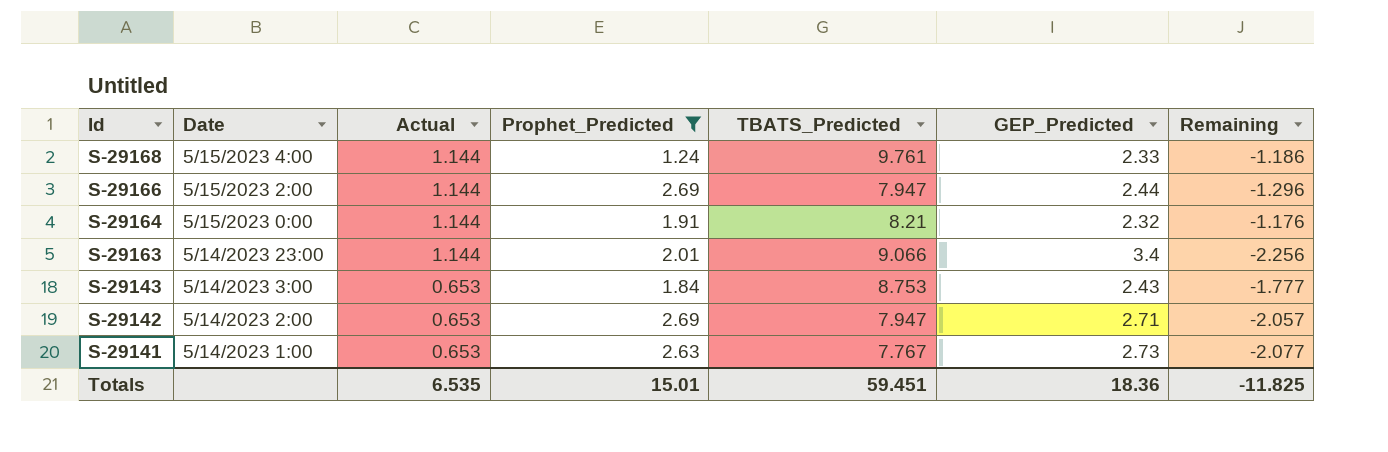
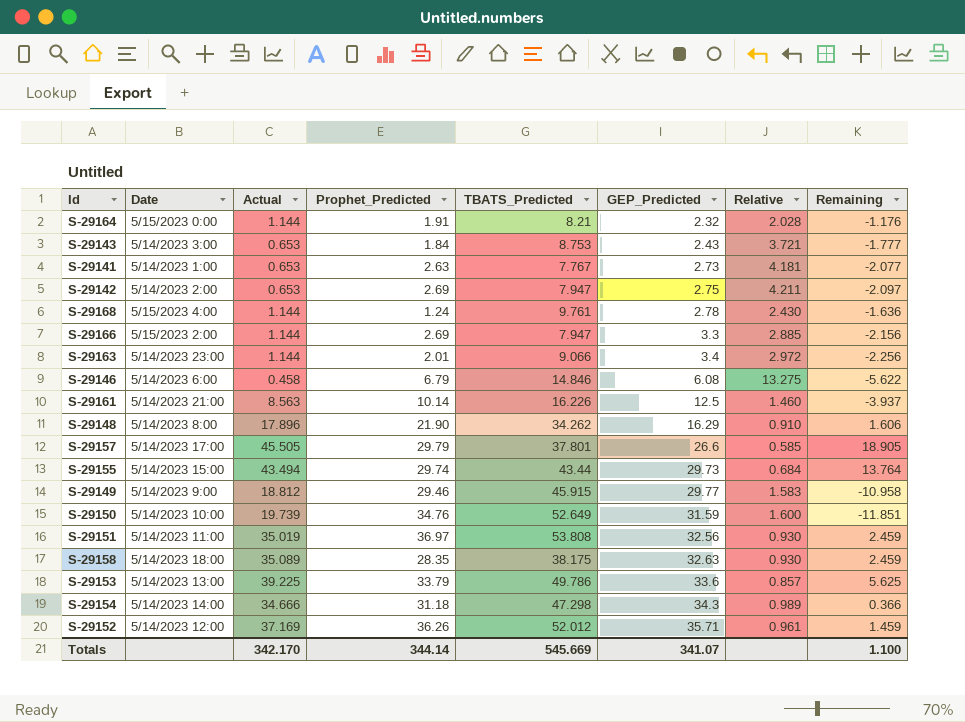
filter: Prophet_Predicted <= 2.69 -> none
row order: Id descending -> GEP_Predicted ascending
column Relative | formula: none -> [GEP_Predicted] / [Actual]
S-29142 | GEP_Predicted: 2.71 -> 2.75
S-29142 | Remaining: -2.057 -> -2.097
S-29168 | GEP_Predicted: 2.33 -> 2.78
S-29168 | Remaining: -1.186 -> -1.636
S-29166 | GEP_Predicted: 2.44 -> 3.3
S-29166 | Remaining: -1.296 -> -2.156
Totals | Actual: 6.535 -> 342.170
Totals | Prophet_Predicted: 15.01 -> 344.14
Totals | TBATS_Predicted: 59.451 -> 545.669
Totals | GEP_Predicted: 18.36 -> 341.07
Totals | Remaining: -11.825 -> 1.100

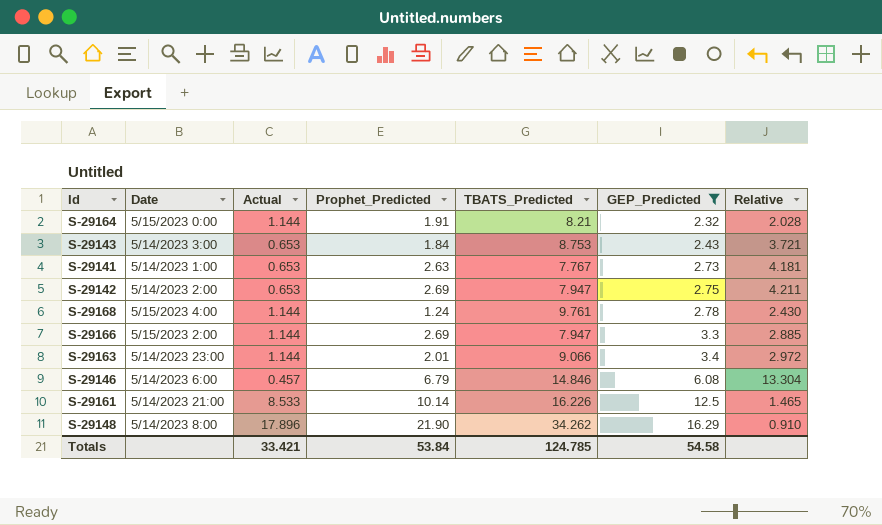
filter: none -> GEP_Predicted <= 16.29
column Remaining | formula: [Actual] - [GEP_Predicted] -> none
S-29146 | Actual: 0.458 -> 0.457
S-29146 | Relative: 13.275 -> 13.304
S-29161 | Actual: 8.563 -> 8.533
S-29161 | Relative: 1.460 -> 1.465
Totals | Actual: 342.170 -> 33.421
Totals | Prophet_Predicted: 344.14 -> 53.84
Totals | TBATS_Predicted: 545.669 -> 124.785
Totals | GEP_Predicted: 341.07 -> 54.58

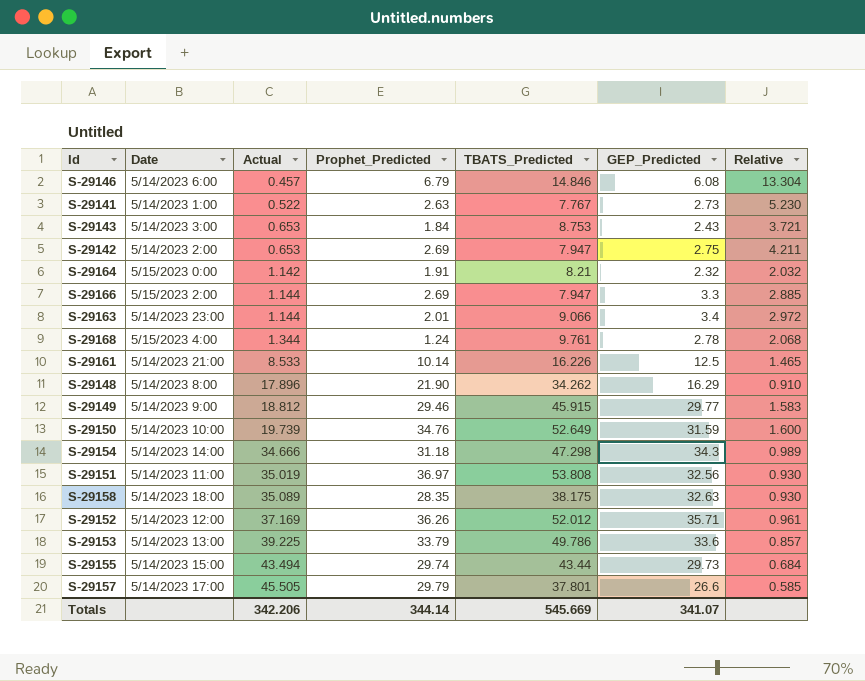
filter: GEP_Predicted <= 16.29 -> none
row order: GEP_Predicted ascending -> Actual ascending
S-29141 | Actual: 0.653 -> 0.522
S-29141 | Relative: 4.181 -> 5.230
S-29164 | Actual: 1.144 -> 1.142
S-29164 | Relative: 2.028 -> 2.032
S-29168 | Actual: 1.144 -> 1.344
S-29168 | Relative: 2.430 -> 2.068
Totals | Actual: 33.421 -> 342.206
Totals | Prophet_Predicted: 53.84 -> 344.14
Totals | TBATS_Predicted: 124.785 -> 545.669
Totals | GEP_Predicted: 54.58 -> 341.07

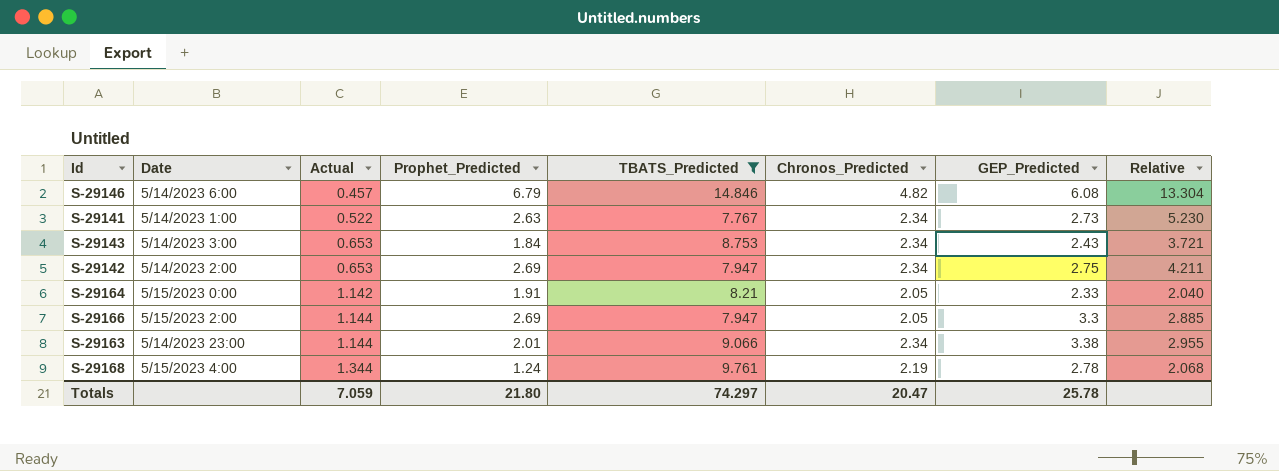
filter: none -> TBATS_Predicted <= 14.846
column Chronos_Predicted | position: none -> 6
S-29164 | GEP_Predicted: 2.32 -> 2.33
S-29164 | Relative: 2.032 -> 2.040
S-29163 | GEP_Predicted: 3.4 -> 3.38
S-29163 | Relative: 2.972 -> 2.955
Totals | Actual: 342.206 -> 7.059
Totals | Prophet_Predicted: 344.14 -> 21.80
Totals | TBATS_Predicted: 545.669 -> 74.297
Totals | GEP_Predicted: 341.07 -> 25.78

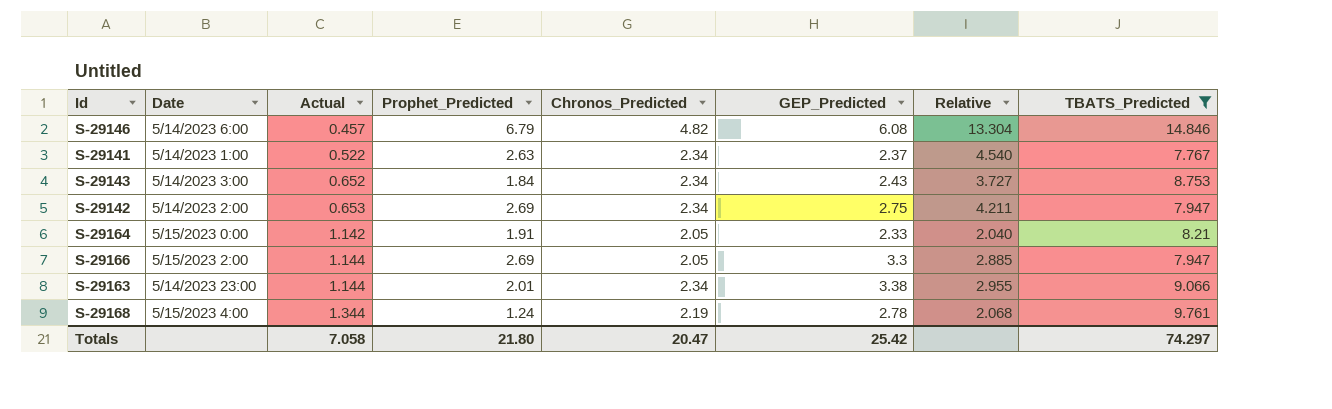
column TBATS_Predicted | position: 5 -> 8
S-29141 | GEP_Predicted: 2.73 -> 2.37
S-29141 | Relative: 5.230 -> 4.540
S-29143 | Actual: 0.653 -> 0.652
S-29143 | Relative: 3.721 -> 3.727
Totals | Actual: 7.059 -> 7.058
Totals | GEP_Predicted: 25.78 -> 25.42

